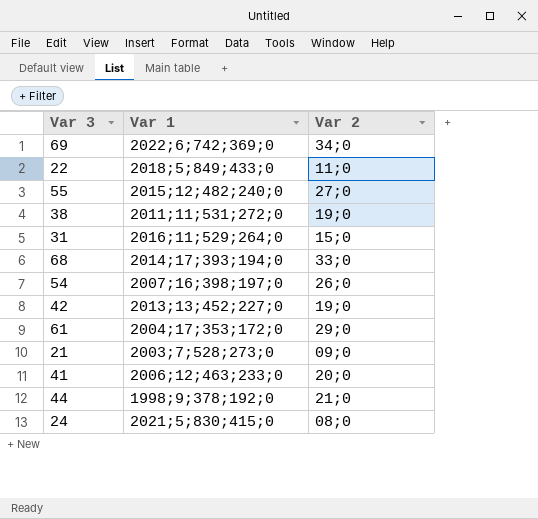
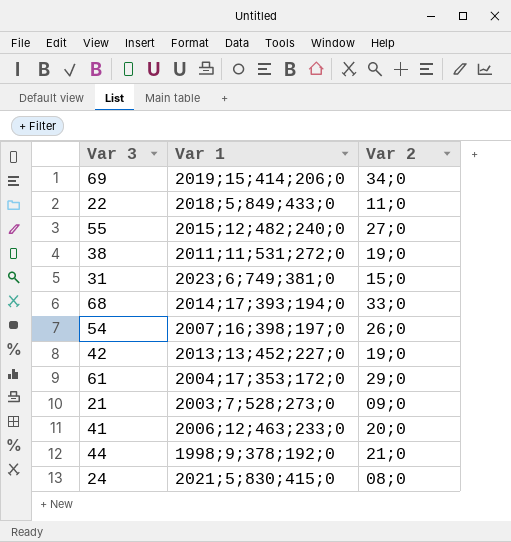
69 | Var 1: 2022;6;742;369;0 -> 2019;15;414;206;0
31 | Var 1: 2016;11;529;264;0 -> 2023;6;749;381;0

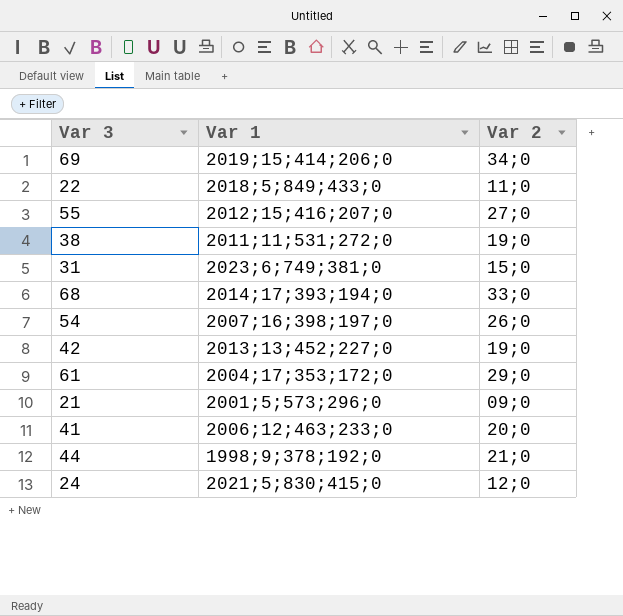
55 | Var 1: 2015;12;482;240;0 -> 2012;15;416;207;0
21 | Var 1: 2003;7;528;273;0 -> 2001;5;573;296;0
24 | Var 2: 08;0 -> 12;0

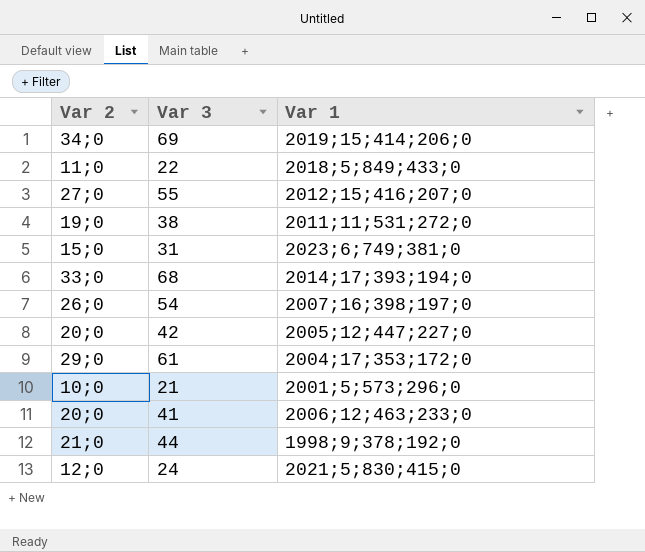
column Var 2 | position: 3 -> 1
42 | Var 2: 19;0 -> 20;0
42 | Var 1: 2013;13;452;227;0 -> 2005;12;447;227;0
21 | Var 2: 09;0 -> 10;0

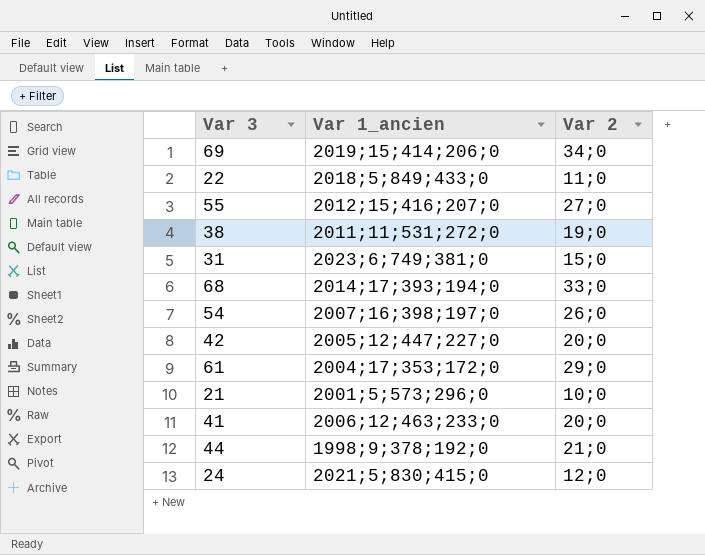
column name: Var 1 -> Var 1_ancien
column Var 2 | position: 1 -> 3

